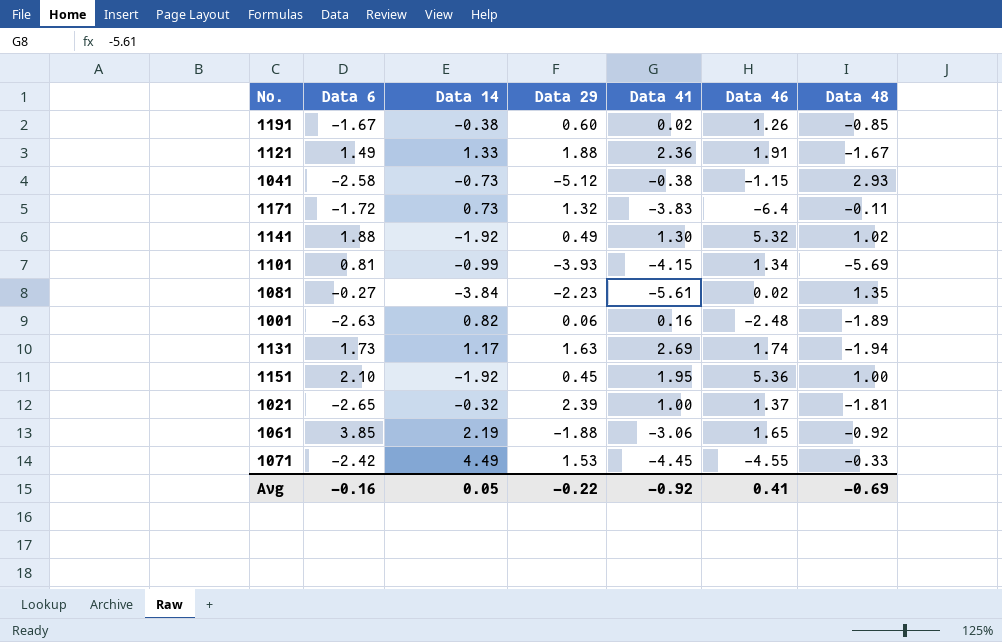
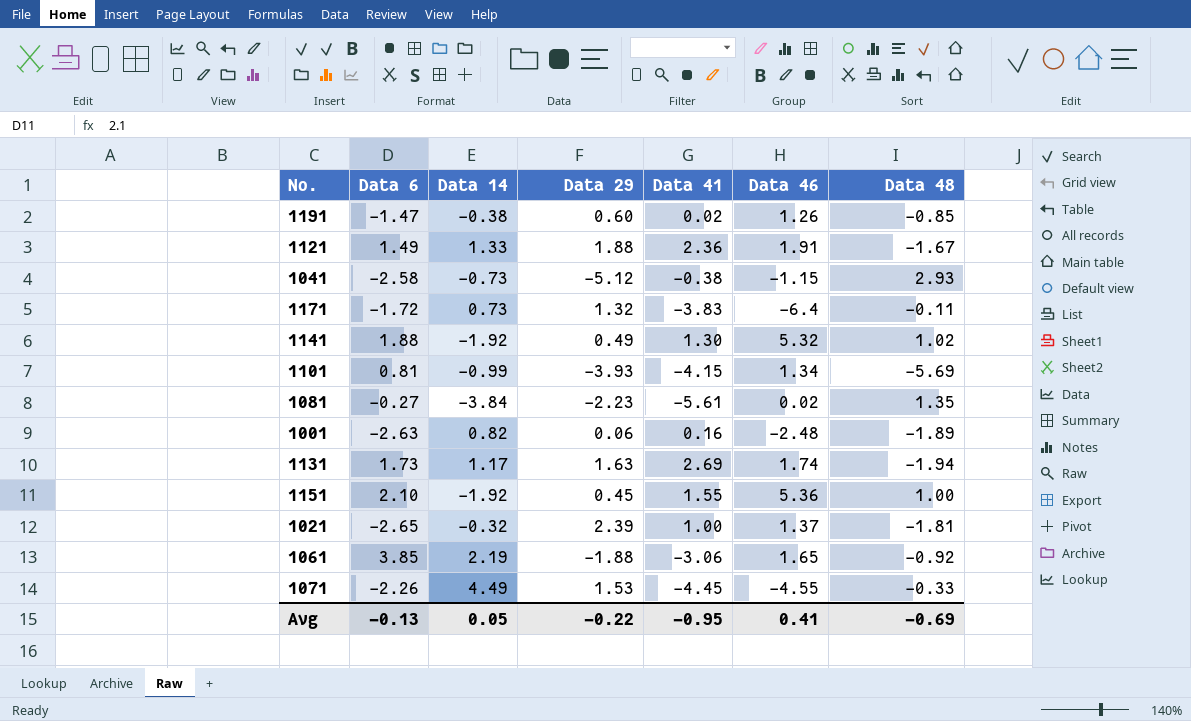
1191 | Data 6: -1.67 -> -1.47
1151 | Data 41: 1.95 -> 1.55
1071 | Data 6: -2.42 -> -2.26
Avg | Data 6: -0.16 -> -0.13
Avg | Data 41: -0.92 -> -0.95

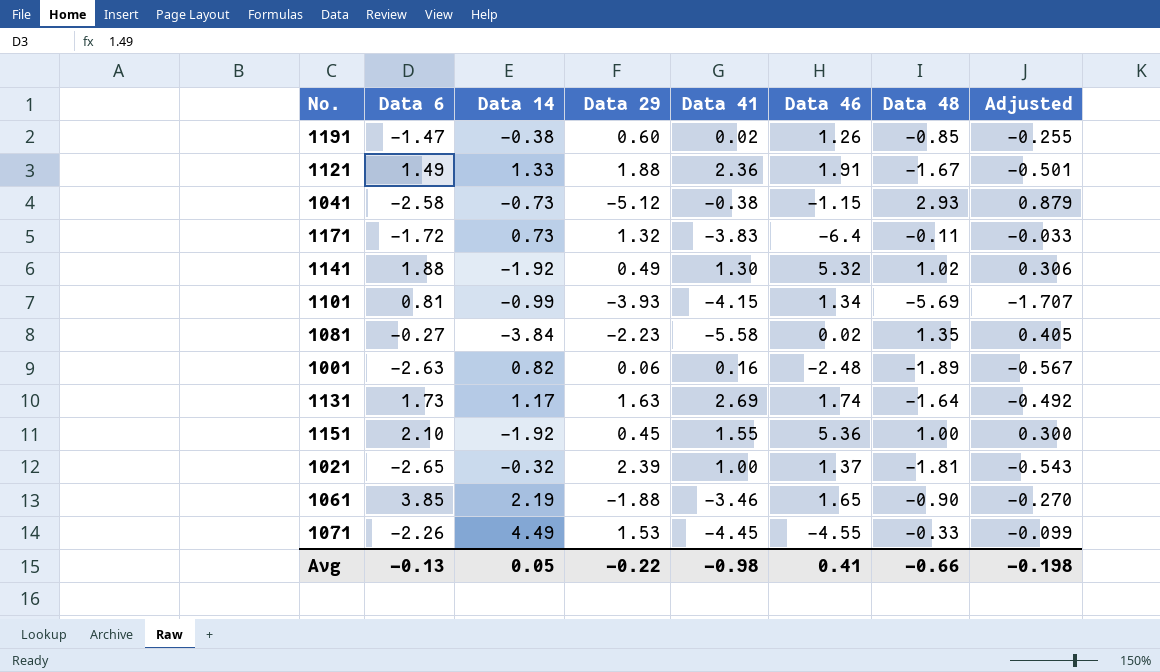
column Adjusted | formula: none -> [Data 48] * 0.3
1081 | Data 41: -5.61 -> -5.58
1131 | Data 48: -1.94 -> -1.64
1061 | Data 41: -3.06 -> -3.46
1061 | Data 48: -0.92 -> -0.90
Avg | Data 41: -0.95 -> -0.98
Avg | Data 48: -0.69 -> -0.66

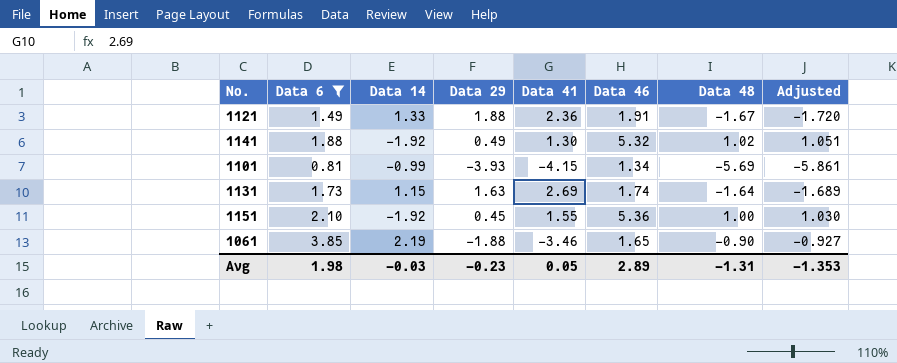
filter: none -> Data 6 >= 0.81
column Adjusted | formula: [Data 48] * 0.3 -> [Data 48] * 1.03
1131 | Data 14: 1.17 -> 1.15
Avg | Data 6: -0.13 -> 1.98
Avg | Data 14: 0.05 -> -0.03
Avg | Data 29: -0.22 -> -0.23
Avg | Data 41: -0.98 -> 0.05
Avg | Data 46: 0.41 -> 2.89
Avg | Data 48: -0.66 -> -1.31
Avg | Adjusted: -0.198 -> -1.353

